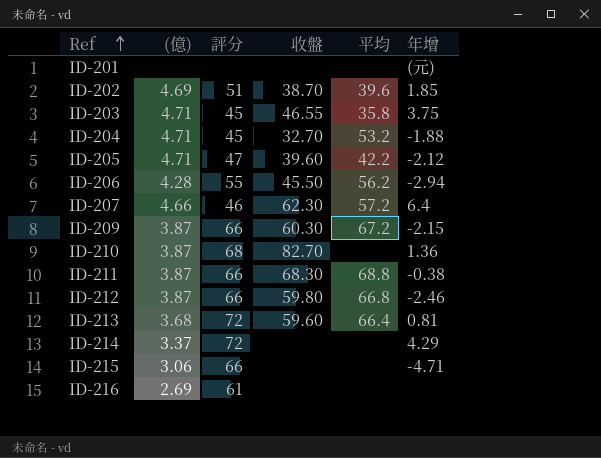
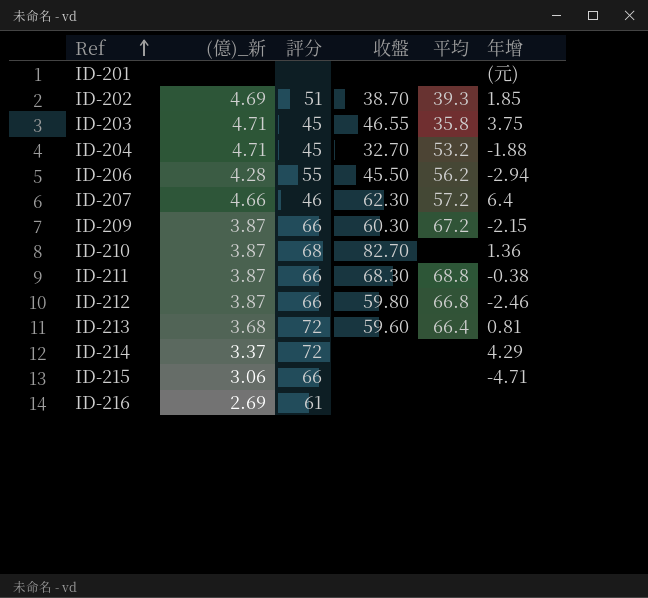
column name: (億) -> (億)_新
row ID-205: 4.71 | 47 | 39.60 | 42.2 | -2.12 -> none
ID-202 | 平均: 39.6 -> 39.3

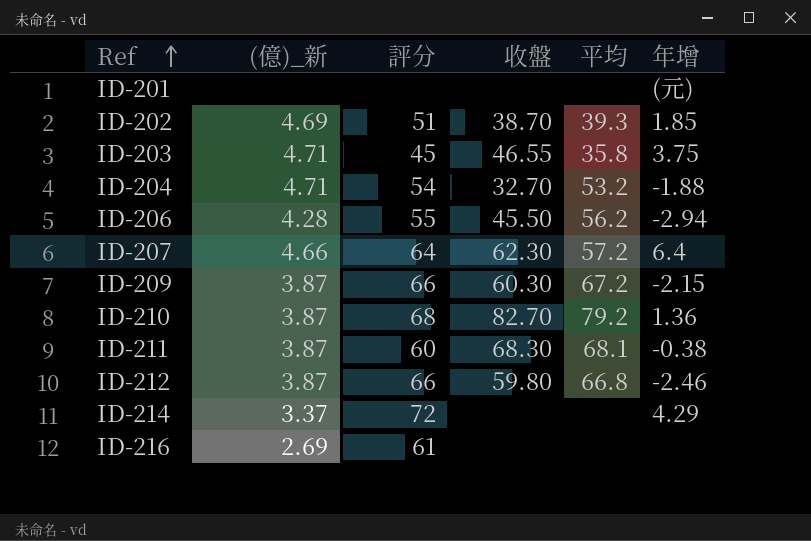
row ID-213: 3.68 | 72 | 59.60 | 66.4 | 0.81 -> none
row ID-215: 3.06 | 66 | none | none | -4.71 -> none
ID-204 | 評分: 45 -> 54
ID-207 | 評分: 46 -> 64
ID-210 | 平均: none -> 79.2
ID-211 | 評分: 66 -> 60
ID-211 | 平均: 68.8 -> 68.1

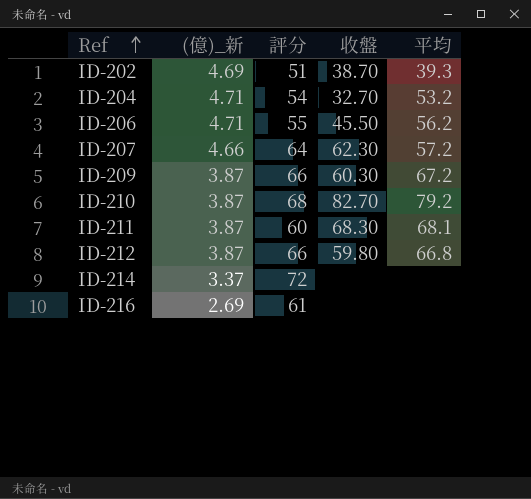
column 年增 | position: 6 -> none
row ID-201: none | none | none | none | (元) -> none
row ID-203: 4.71 | 45 | 46.55 | 35.8 | 3.75 -> none
ID-206 | (億)_新: 4.28 -> 4.71

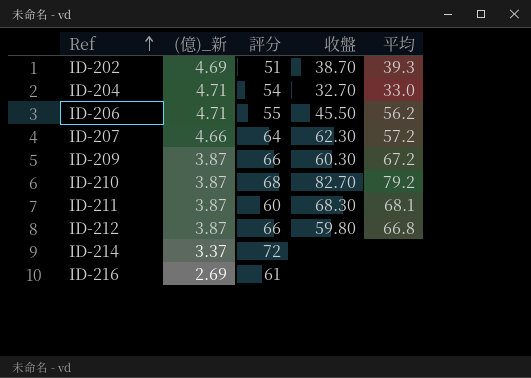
ID-204 | 平均: 53.2 -> 33.0

